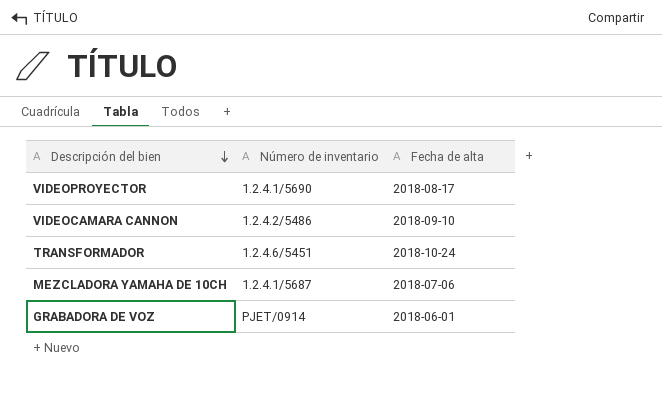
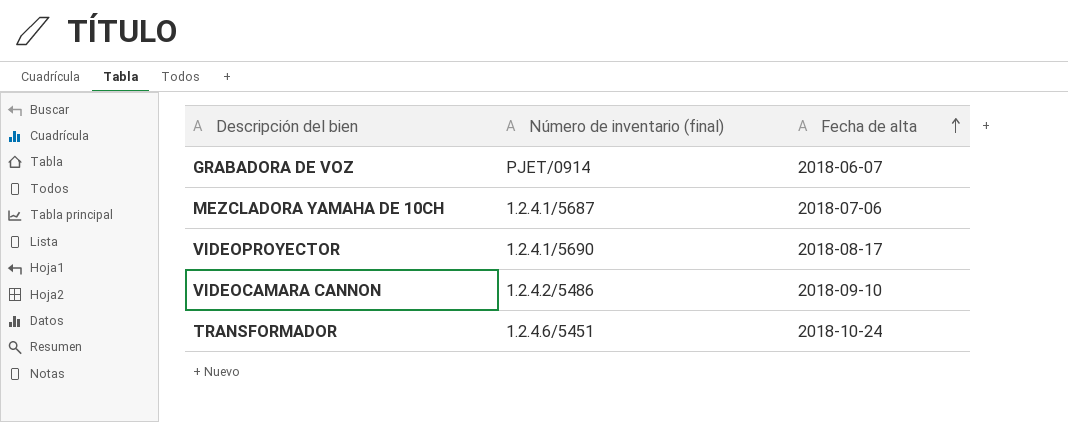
row order: Descripción del bien descending -> Fecha de alta ascending
column name: Número de inventario -> Número de inventario (final)
GRABADORA DE VOZ | Fecha de alta: 2018-06-01 -> 2018-06-07

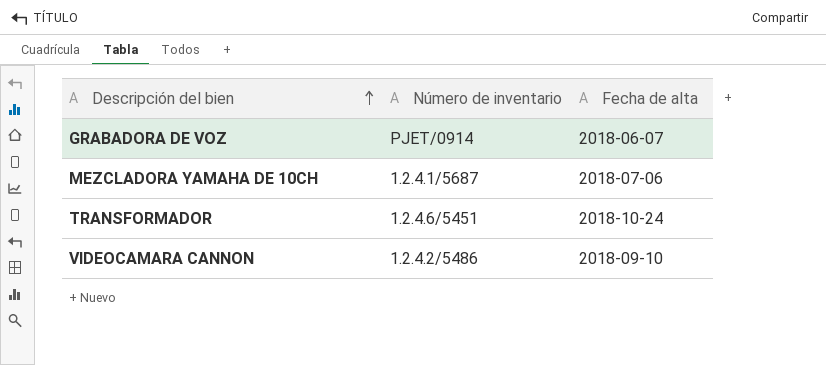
row order: Fecha de alta ascending -> Descripción del bien ascending
column name: Número de inventario (final) -> Número de inventario
row VIDEOPROYECTOR: 1.2.4.1/5690 | 2018-08-17 -> none

